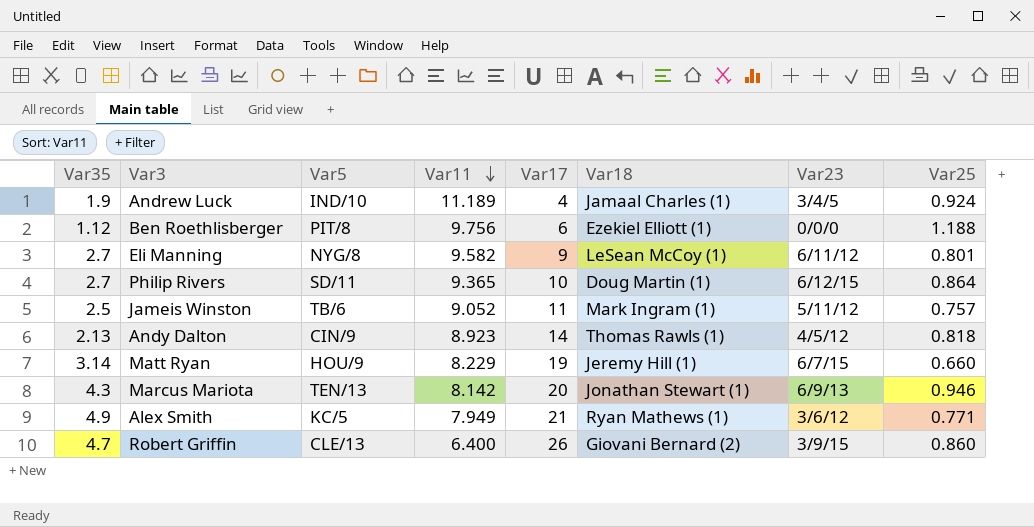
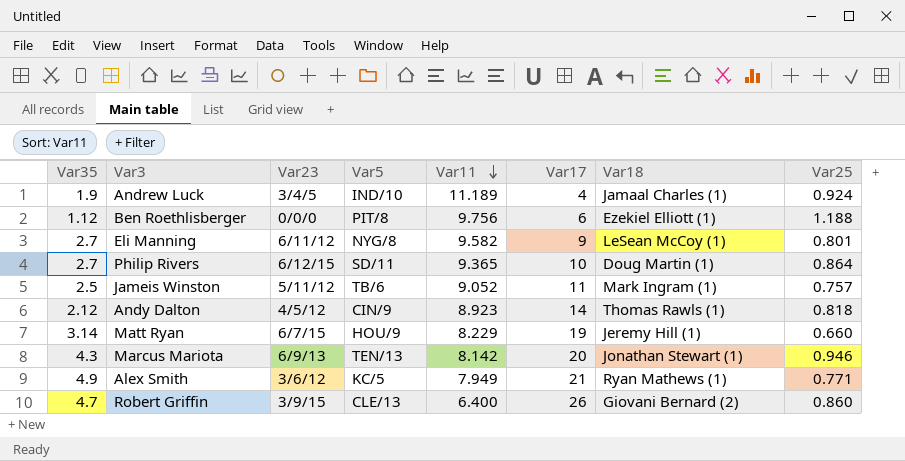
column Var23 | position: 7 -> 3
Andy Dalton | Var35: 2.13 -> 2.12

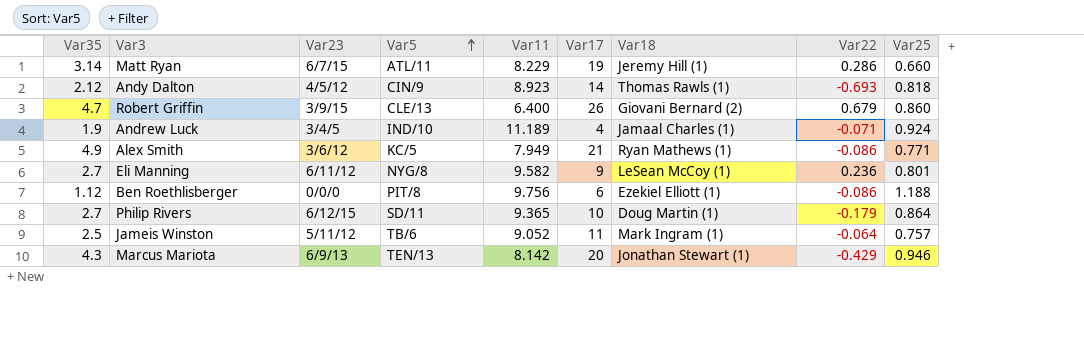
row order: Var11 descending -> Var5 ascending
column Var22 | position: none -> 8
Matt Ryan | Var5: HOU/9 -> ATL/11

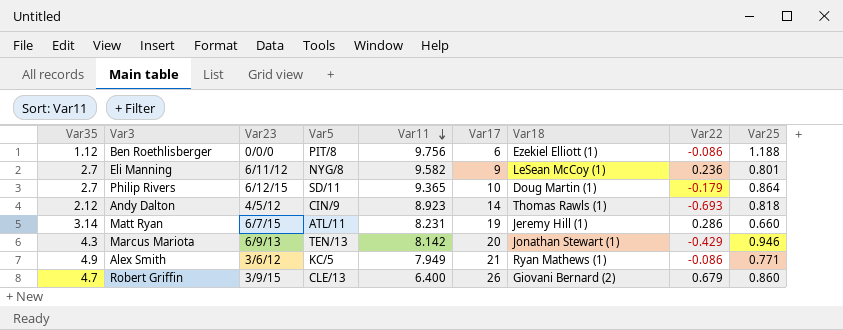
row order: Var5 ascending -> Var11 descending
row Andrew Luck: 1.9 | 3/4/5 | IND/10 | 11.189 | 4 | Jamaal Charles (1) | -0.071 | 0.924 -> none
row Jameis Winston: 2.5 | 5/11/12 | TB/6 | 9.052 | 11 | Mark Ingram (1) | -0.064 | 0.757 -> none
Matt Ryan | Var11: 8.229 -> 8.231

